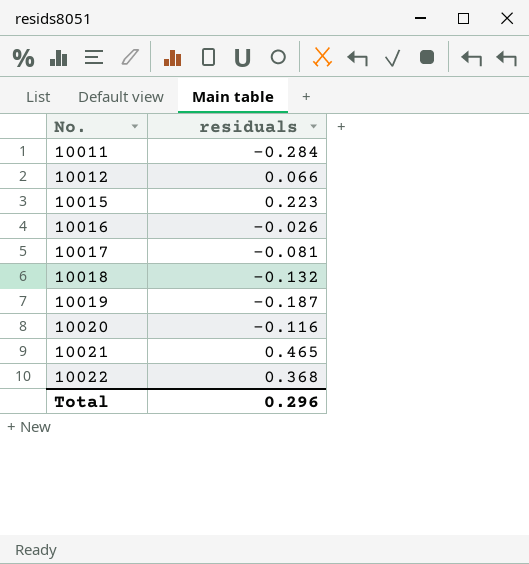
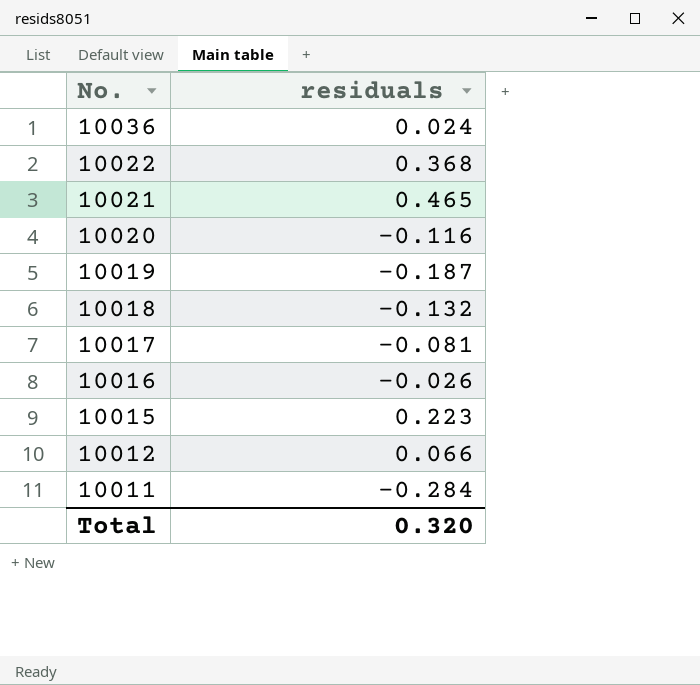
row order: No. ascending -> No. descending
row 10036: none -> 0.024
Total | residuals: 0.296 -> 0.320

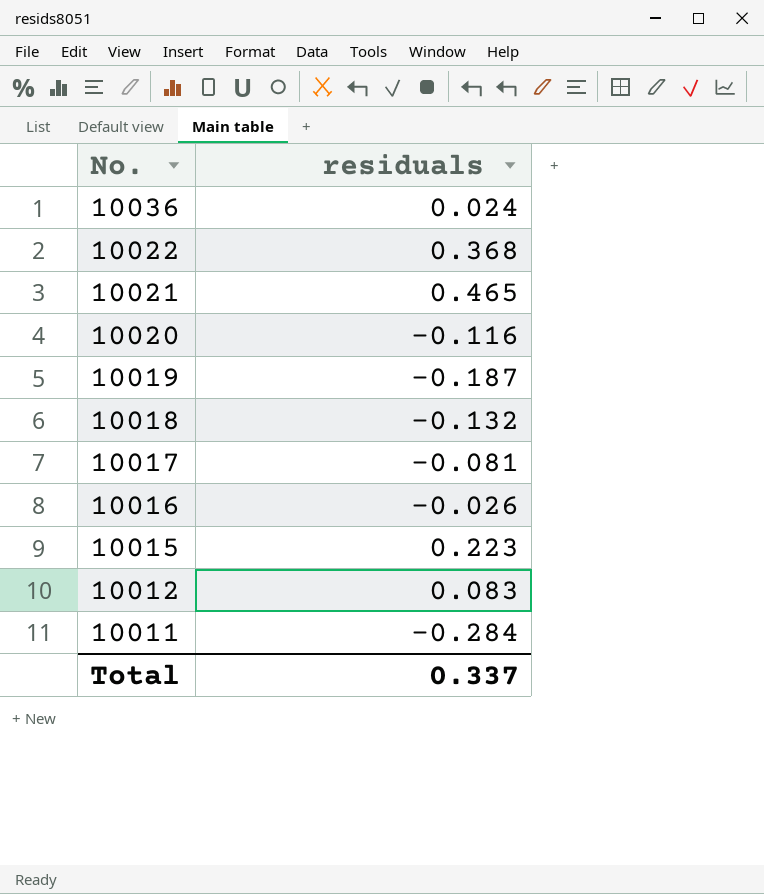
10012 | residuals: 0.066 -> 0.083
Total | residuals: 0.320 -> 0.337

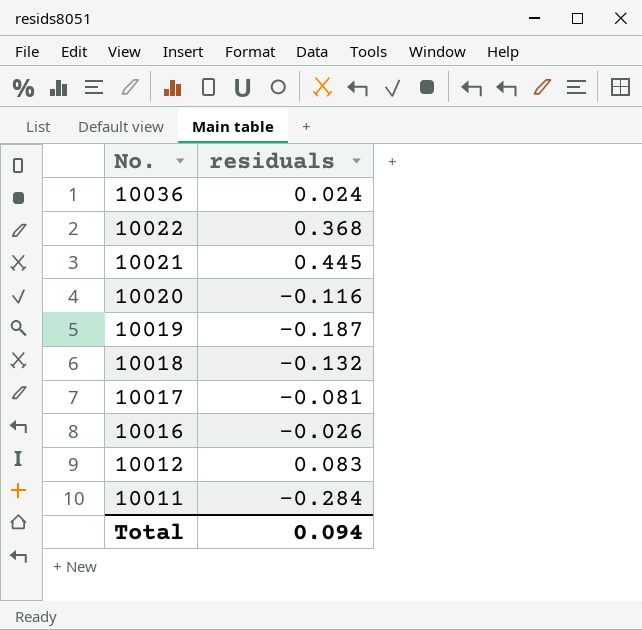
row 10015: 0.223 -> none
10021 | residuals: 0.465 -> 0.445
Total | residuals: 0.337 -> 0.094

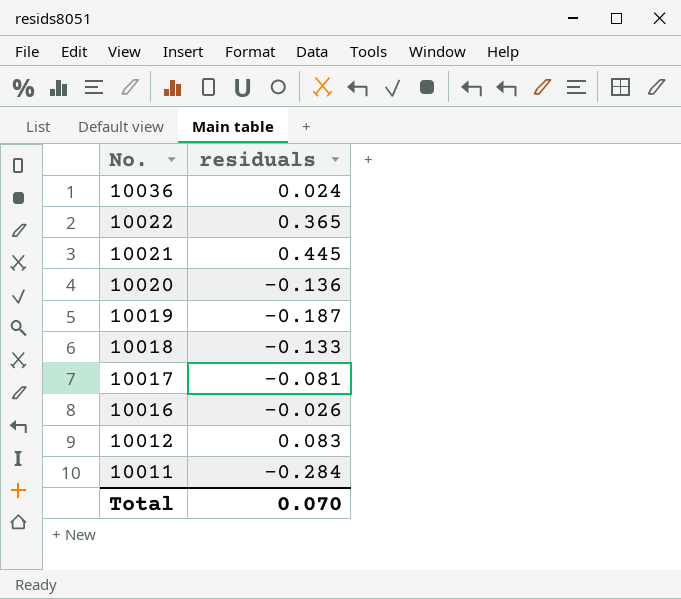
10022 | residuals: 0.368 -> 0.365
10020 | residuals: -0.116 -> -0.136
10018 | residuals: -0.132 -> -0.133
Total | residuals: 0.094 -> 0.070

